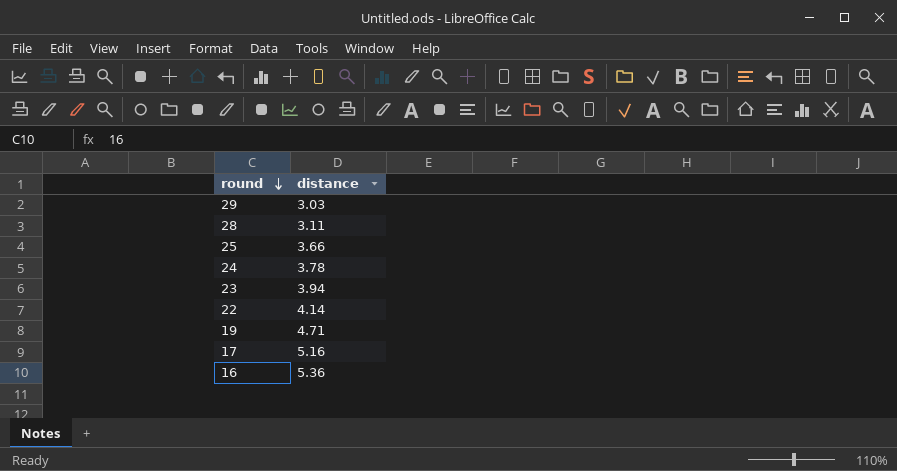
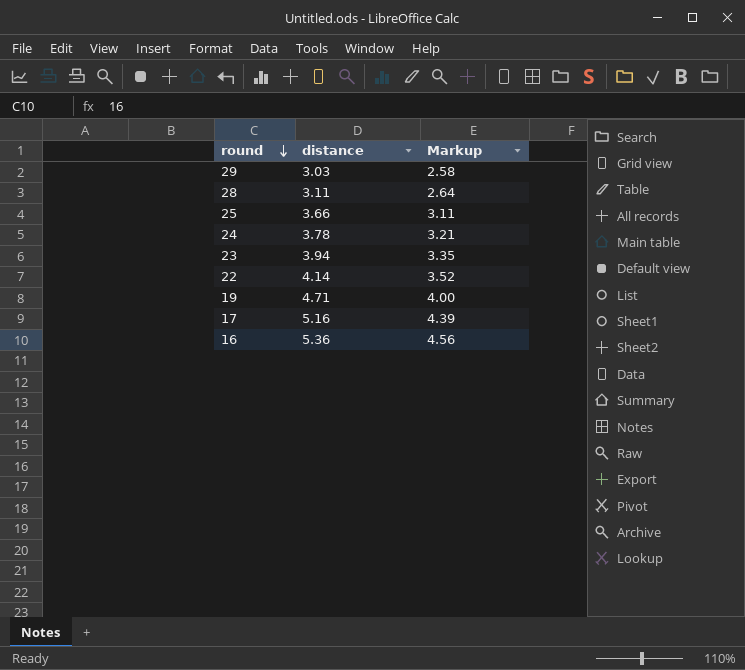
column Markup | formula: none -> [distance] * 0.85

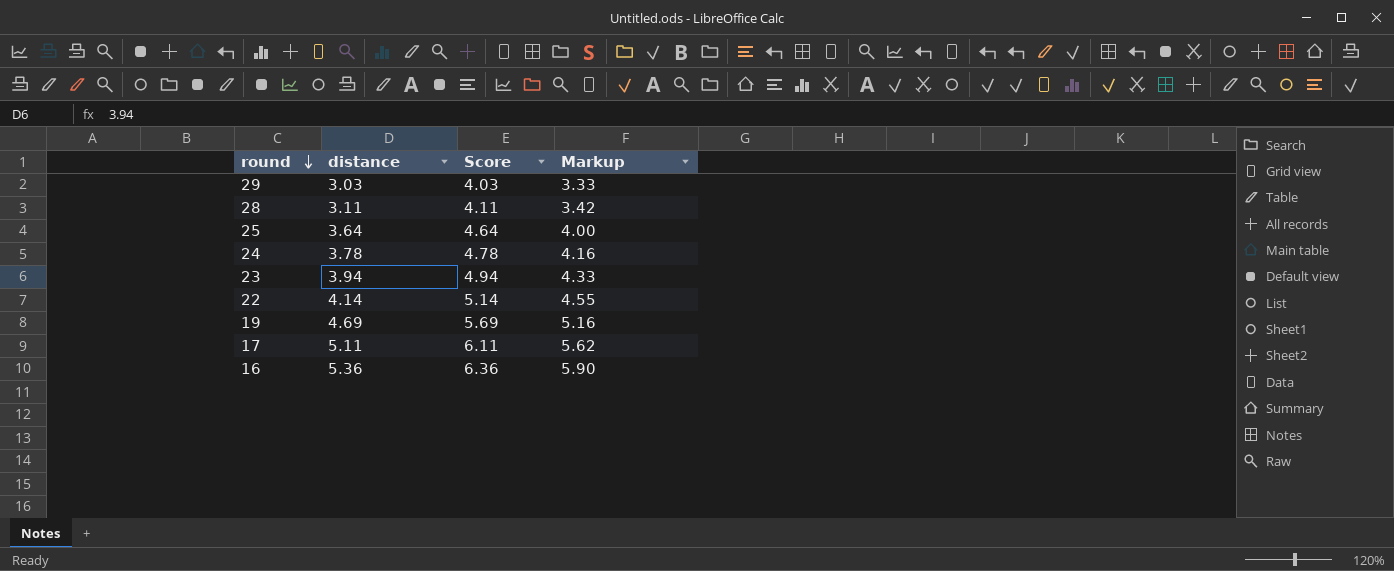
column Score | formula: none -> [distance] + 1
column Markup | formula: [distance] * 0.85 -> [distance] * 1.1
25 | distance: 3.66 -> 3.64
19 | distance: 4.71 -> 4.69
17 | distance: 5.16 -> 5.11

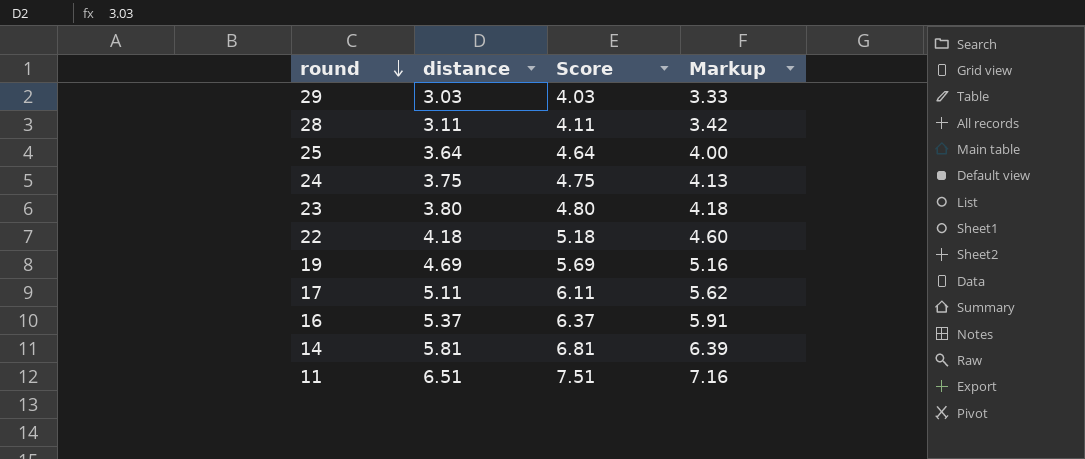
24 | distance: 3.78 -> 3.75
24 | Score: 4.78 -> 4.75
24 | Markup: 4.16 -> 4.13
23 | distance: 3.94 -> 3.80
23 | Score: 4.94 -> 4.80
23 | Markup: 4.33 -> 4.18
22 | distance: 4.14 -> 4.18
22 | Score: 5.14 -> 5.18
22 | Markup: 4.55 -> 4.60
16 | distance: 5.36 -> 5.37
16 | Score: 6.36 -> 6.37
16 | Markup: 5.90 -> 5.91
row 14: none -> 5.81 | 6.81 | 6.39
row 11: none -> 6.51 | 7.51 | 7.16

